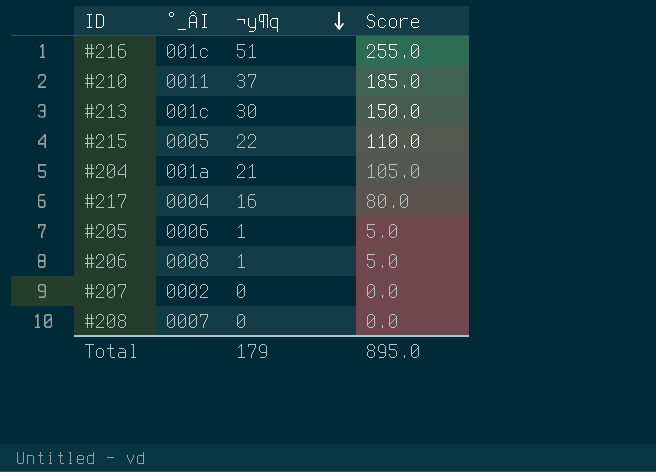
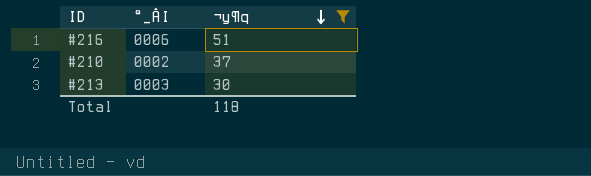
filter: none -> ¬y¶q >= 30
column Score | formula: [¬y¶q] * 5 -> none
#216 | °_ÂI: 001c -> 0006
#210 | °_ÂI: 0011 -> 0002
#213 | °_ÂI: 001c -> 0003
Total | ¬y¶q: 179 -> 118

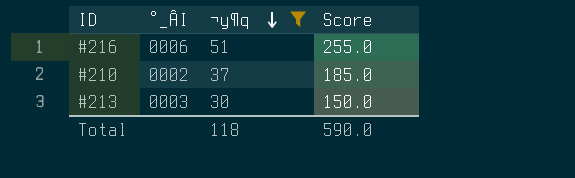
column Score | formula: none -> [¬y¶q] * 5

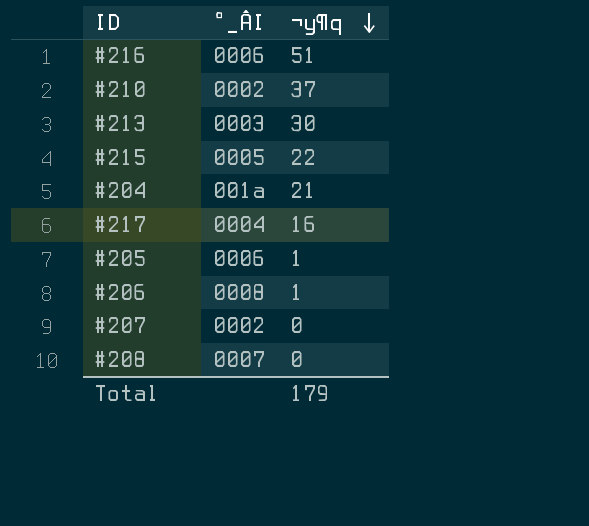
filter: ¬y¶q >= 30 -> none
column Score | formula: [¬y¶q] * 5 -> none
Total | ¬y¶q: 118 -> 179

